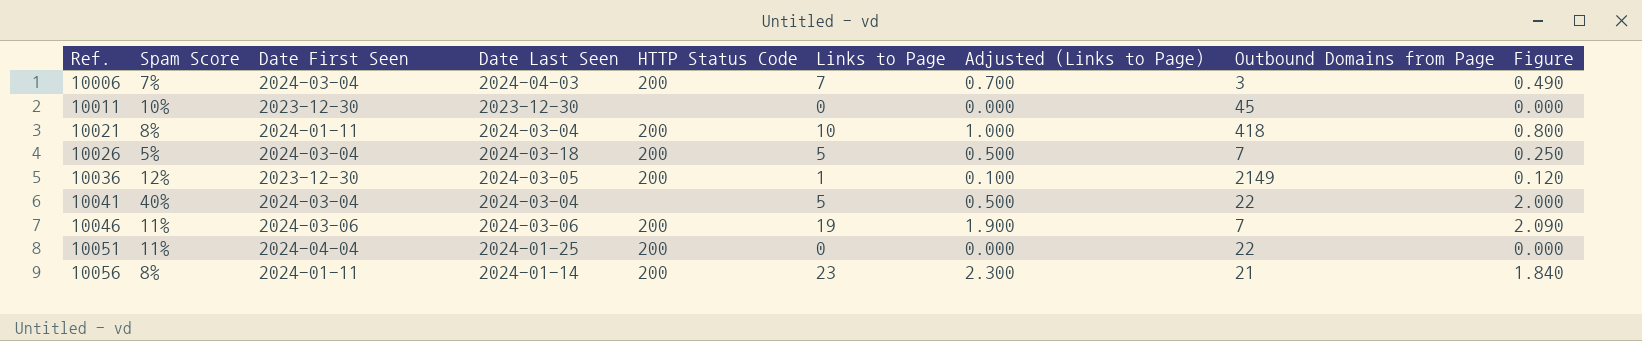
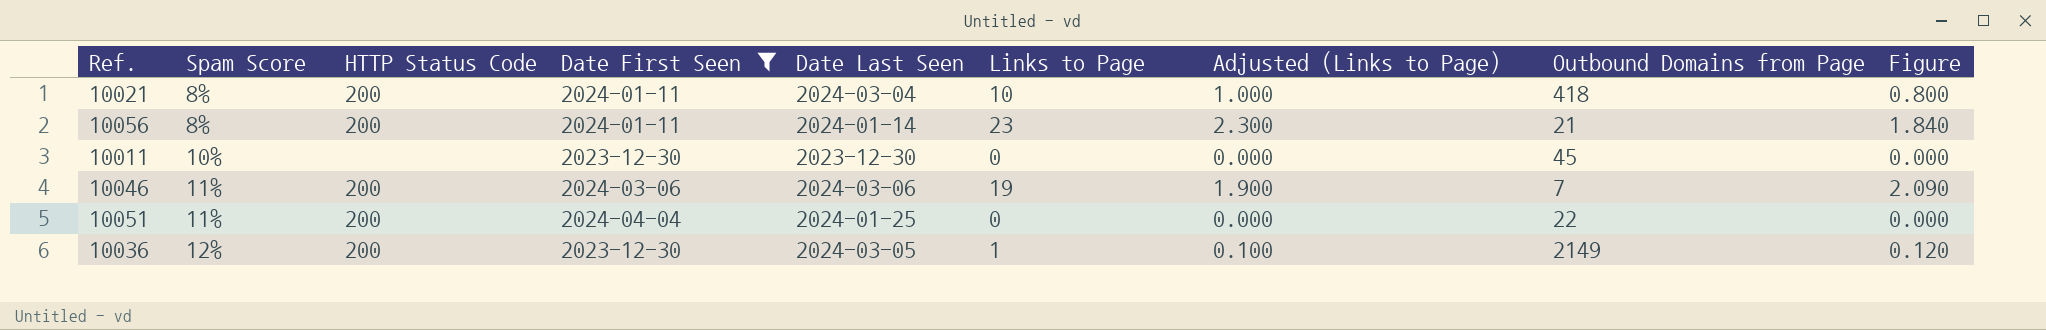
filter: none -> Date First Seen != 2024-03-04
row order: Ref. ascending -> Spam Score ascending
column HTTP Status Code | position: 5 -> 3

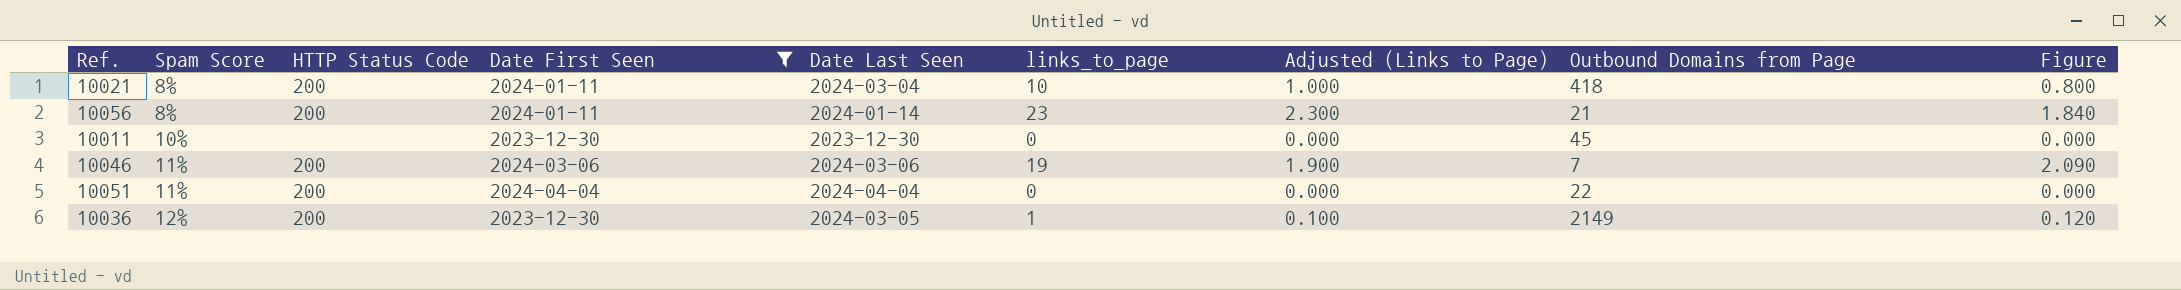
column name: Links to Page -> links_to_page
10051 | Date Last Seen: 2024-01-25 -> 2024-04-04

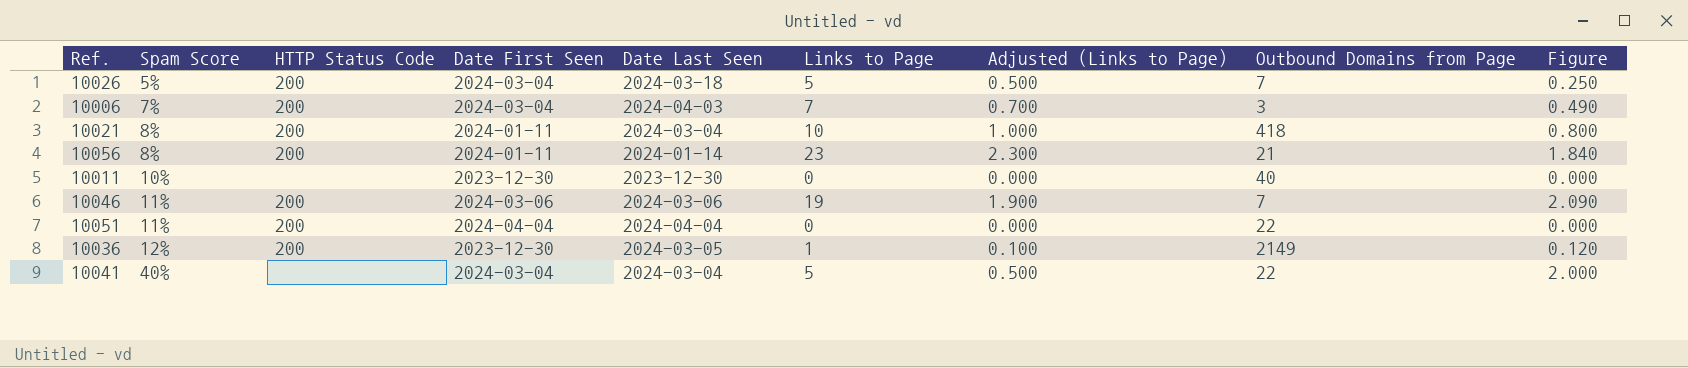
filter: Date First Seen != 2024-03-04 -> none
column name: links_to_page -> Links to Page
10011 | Outbound Domains from Page: 45 -> 40

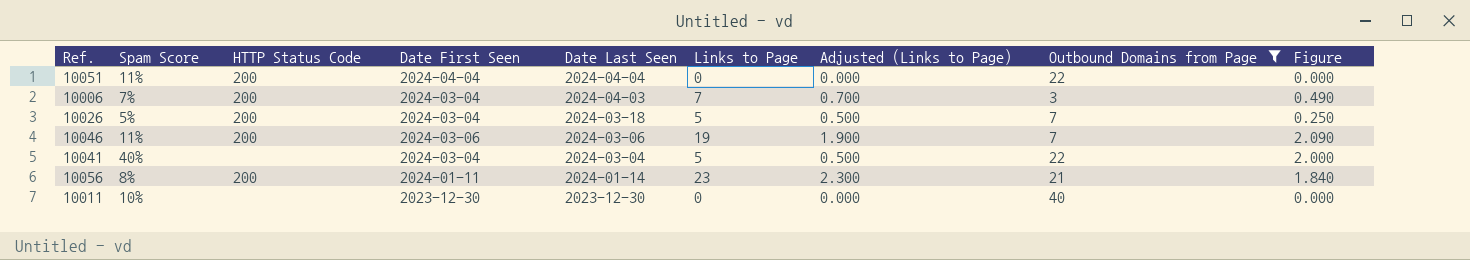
filter: none -> Outbound Domains from Page <= 40
row order: Spam Score ascending -> Date Last Seen descending

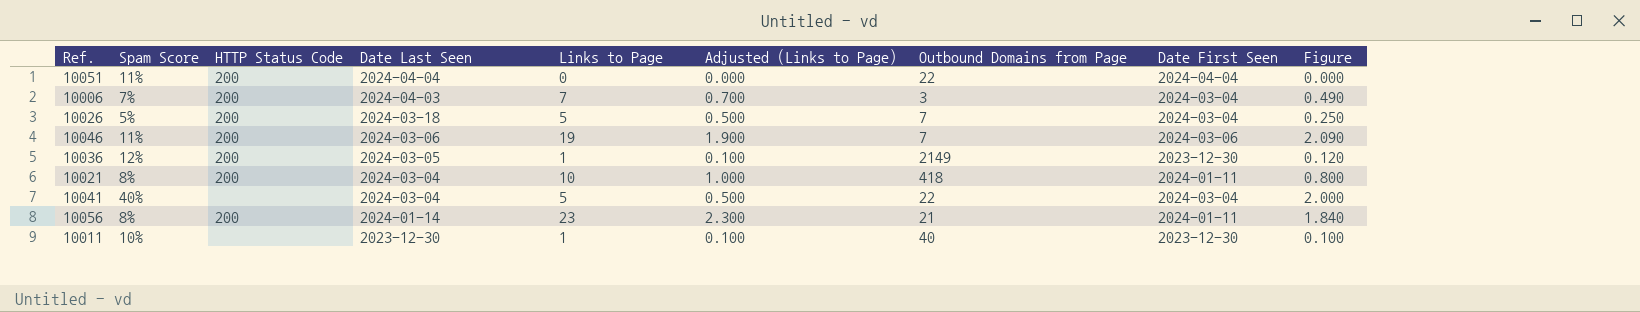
filter: Outbound Domains from Page <= 40 -> none
column Date First Seen | position: 4 -> 8
10011 | Links to Page: 0 -> 1
10011 | Adjusted (Links to Page): 0.000 -> 0.100
10011 | Figure: 0.000 -> 0.100

